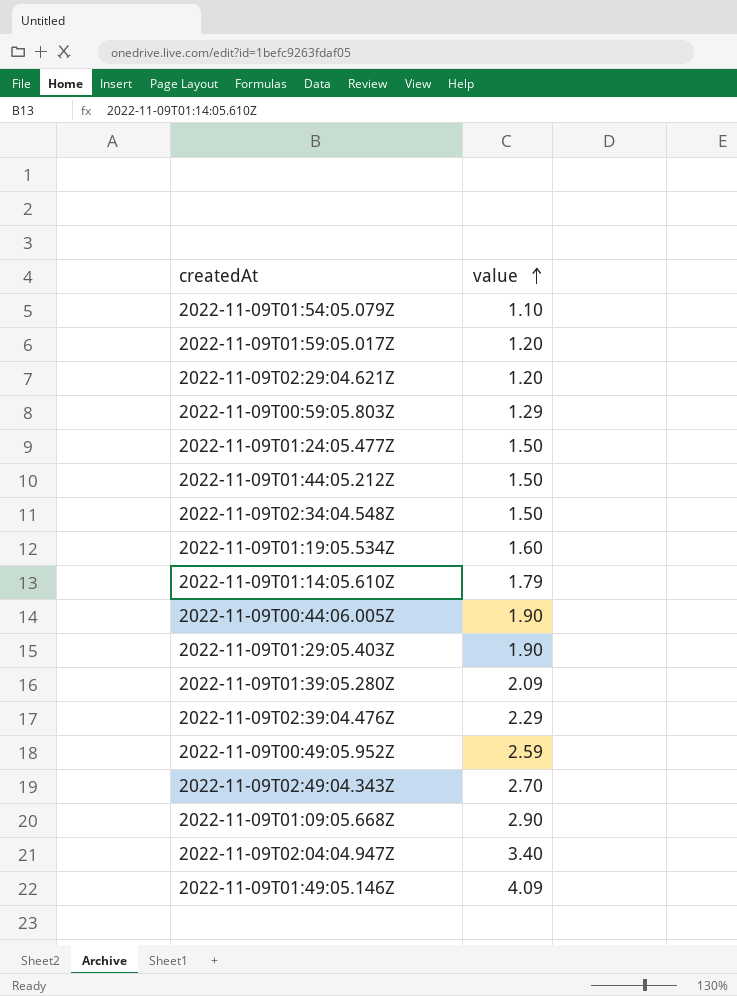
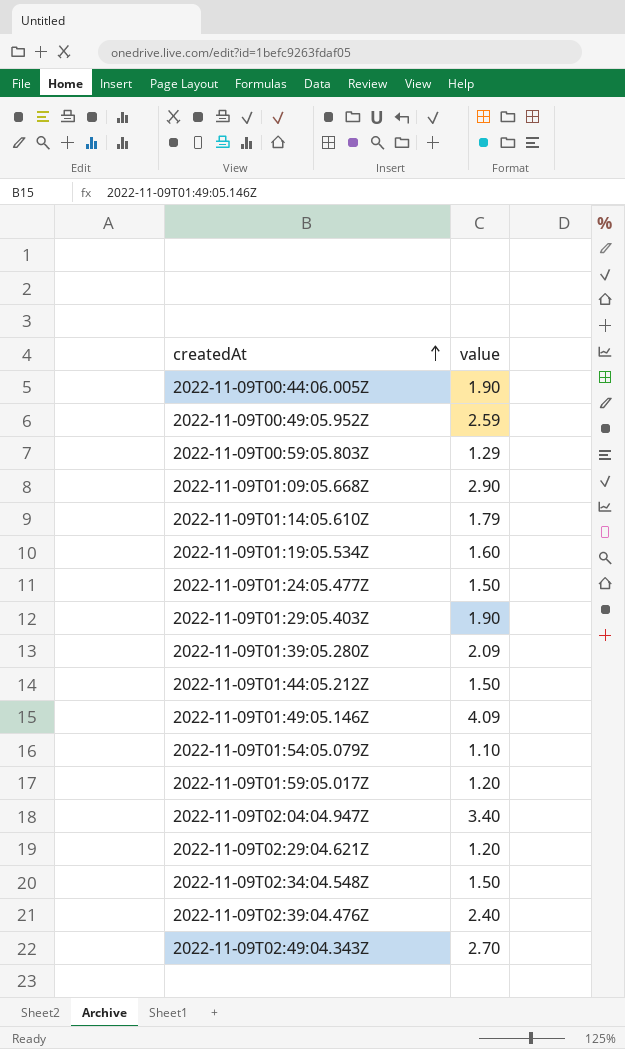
row order: value ascending -> createdAt ascending
2022-11-09T02:39:04.476Z | value: 2.29 -> 2.40

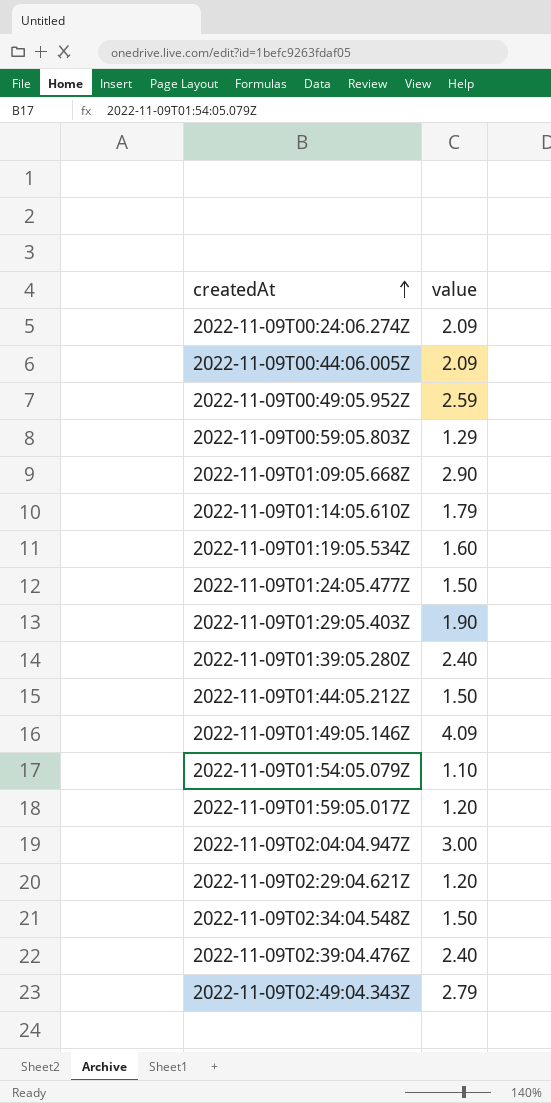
row 2022-11-09T00:24:06.274Z: none -> 2.09
2022-11-09T00:44:06.005Z | value: 1.90 -> 2.09
2022-11-09T01:39:05.280Z | value: 2.09 -> 2.40
2022-11-09T02:04:04.947Z | value: 3.40 -> 3.00
2022-11-09T02:49:04.343Z | value: 2.70 -> 2.79

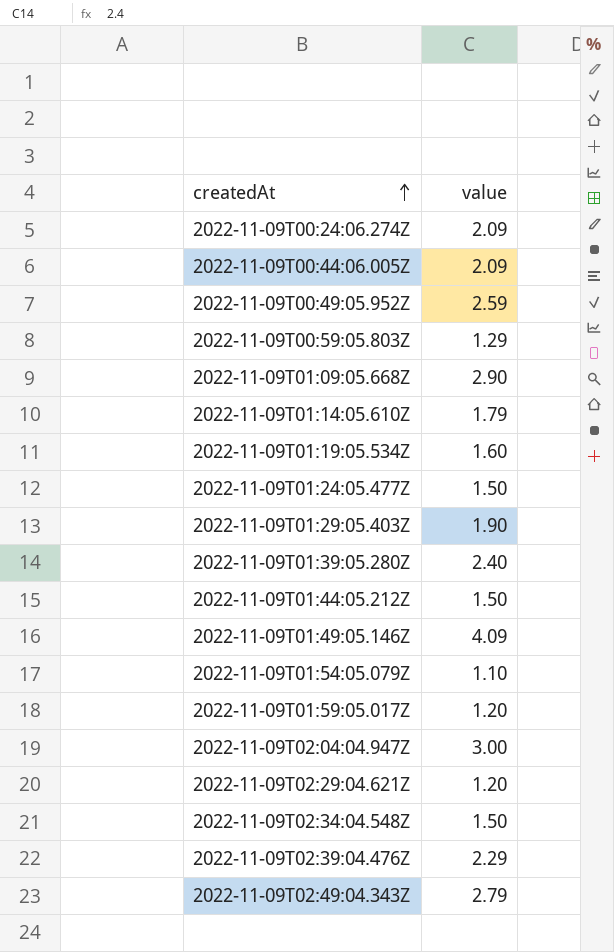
2022-11-09T02:39:04.476Z | value: 2.40 -> 2.29

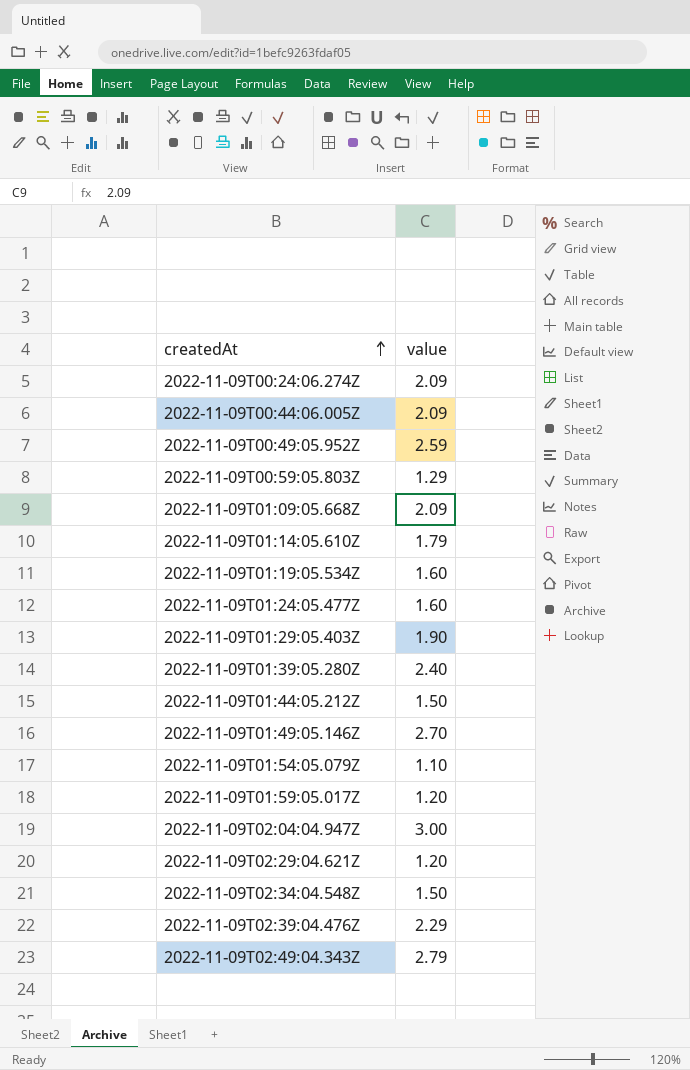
2022-11-09T01:09:05.668Z | value: 2.90 -> 2.09
2022-11-09T01:24:05.477Z | value: 1.50 -> 1.60
2022-11-09T01:49:05.146Z | value: 4.09 -> 2.70

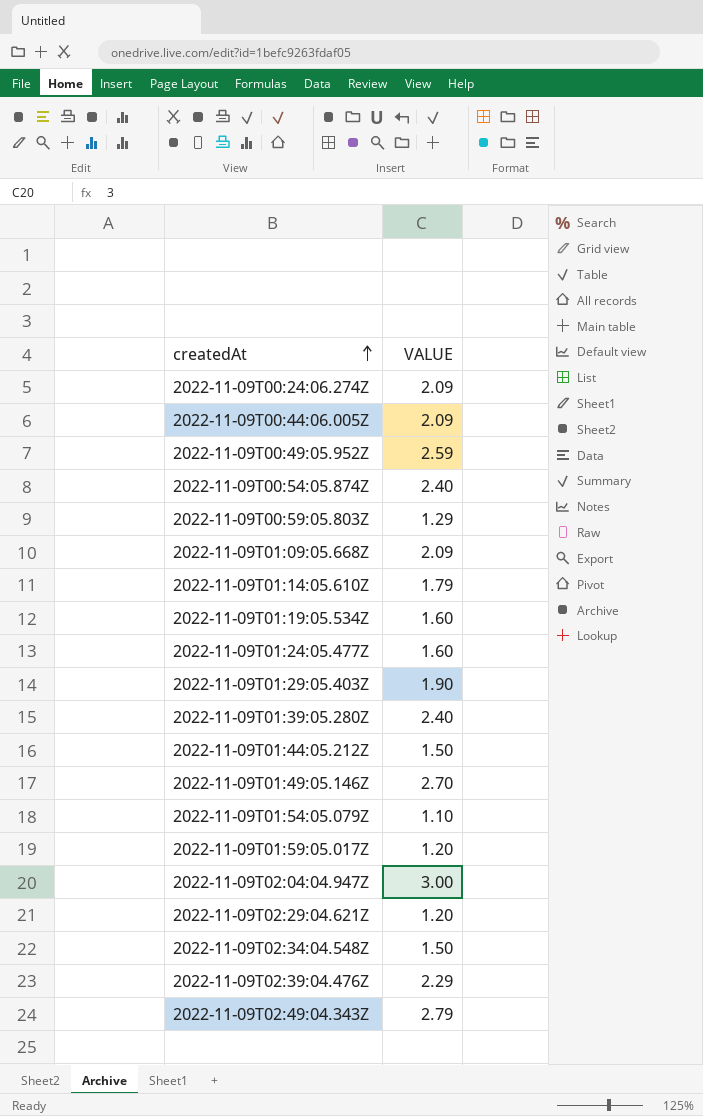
column name: value -> VALUE
row 2022-11-09T00:54:05.874Z: none -> 2.40

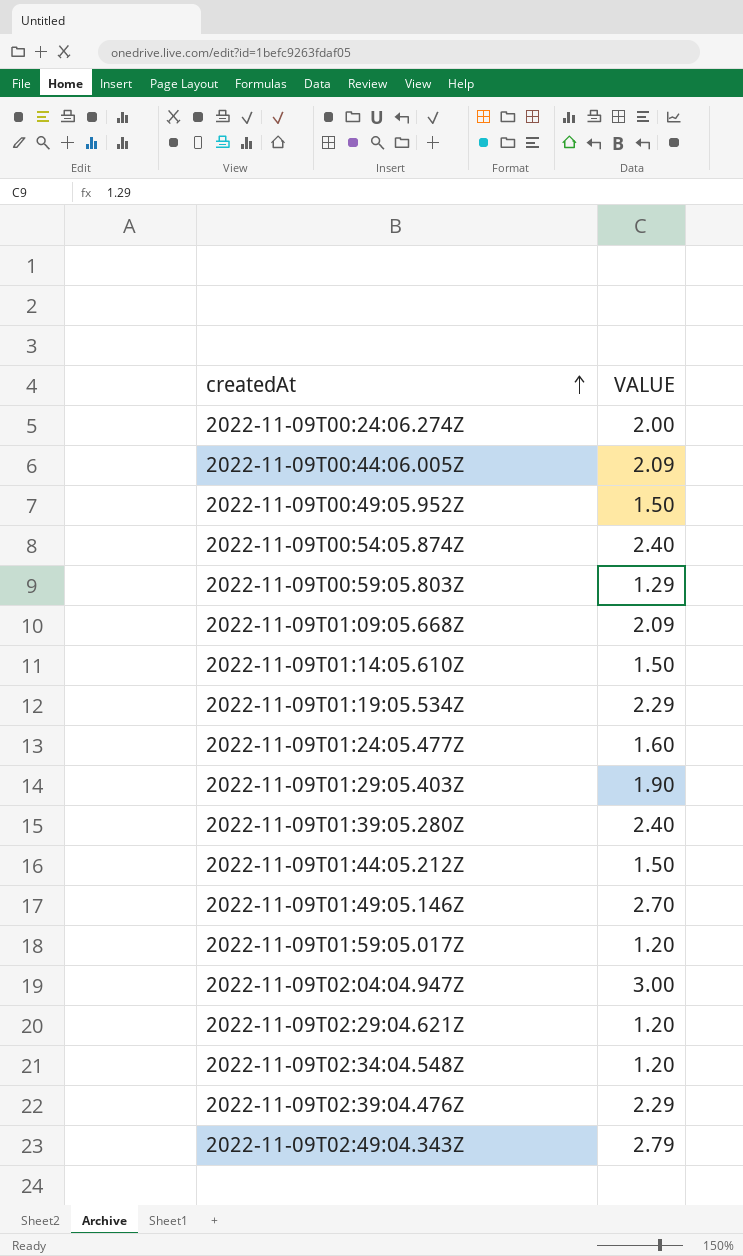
row 2022-11-09T01:54:05.079Z: 1.10 -> none
2022-11-09T00:24:06.274Z | VALUE: 2.09 -> 2.00
2022-11-09T00:49:05.952Z | VALUE: 2.59 -> 1.50
2022-11-09T01:14:05.610Z | VALUE: 1.79 -> 1.50
2022-11-09T01:19:05.534Z | VALUE: 1.60 -> 2.29
2022-11-09T02:34:04.548Z | VALUE: 1.50 -> 1.20

